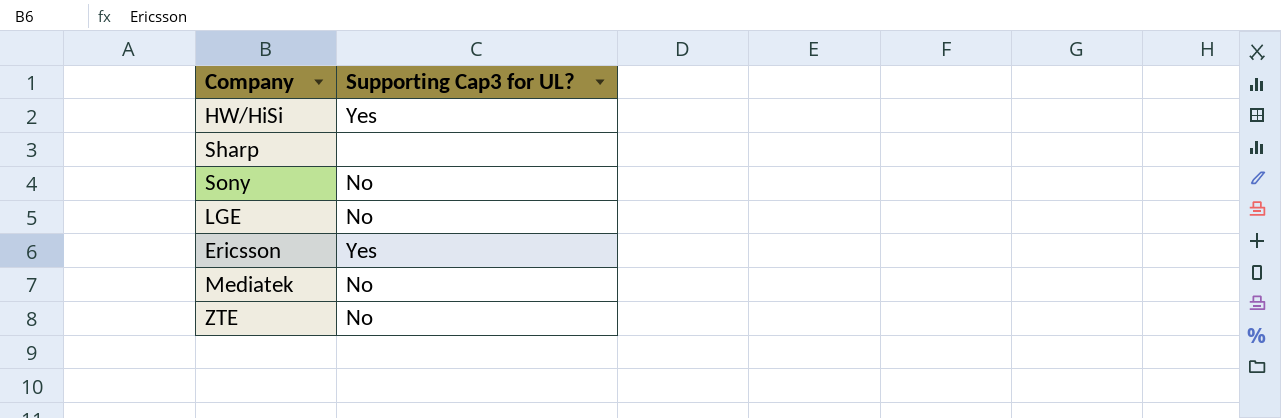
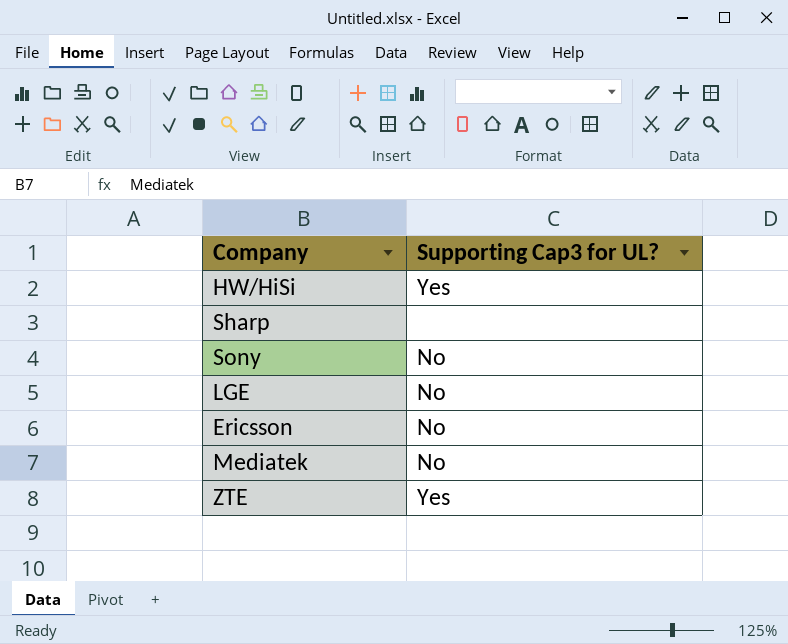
Ericsson | Supporting Cap3 for UL?: Yes -> No
ZTE | Supporting Cap3 for UL?: No -> Yes

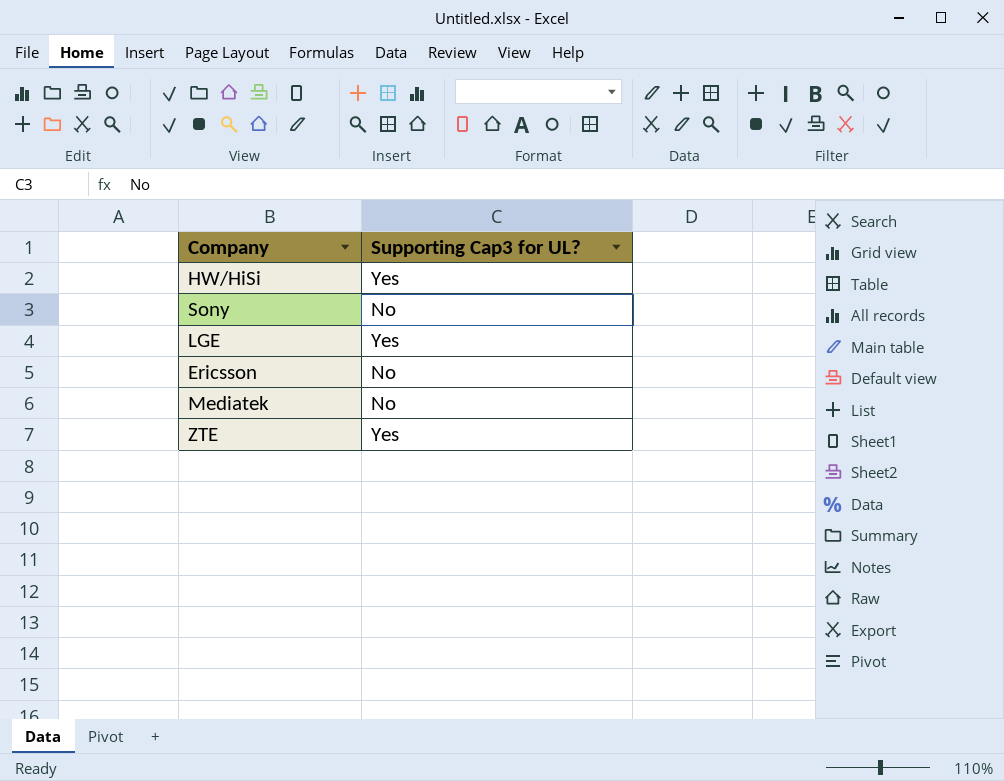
row Sharp: none -> none
LGE | Supporting Cap3 for UL?: No -> Yes

